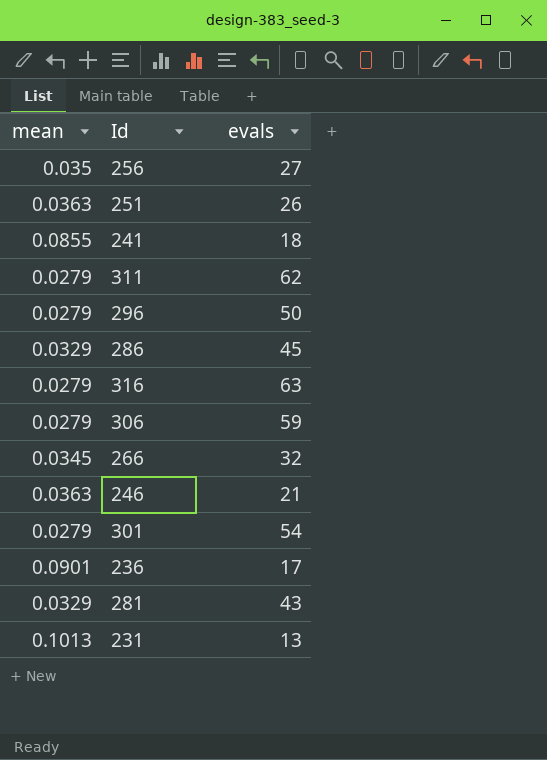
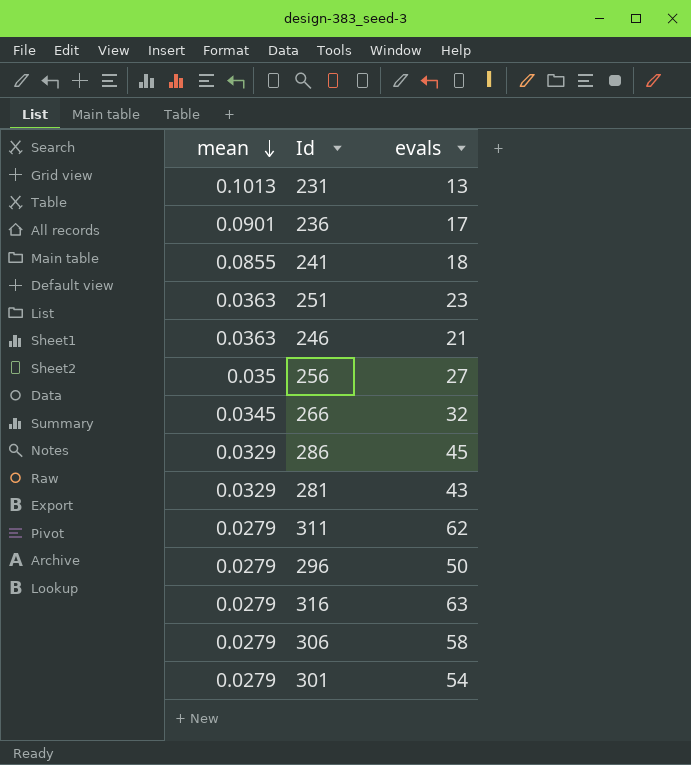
row order: none -> mean descending
251 | evals: 26 -> 23
306 | evals: 59 -> 58

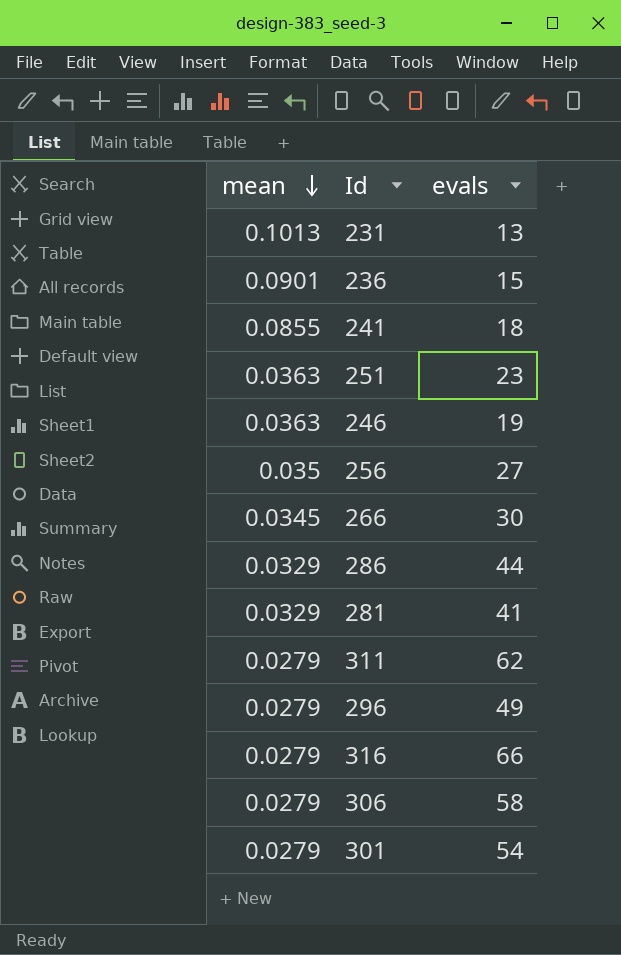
236 | evals: 17 -> 15
246 | evals: 21 -> 19
266 | evals: 32 -> 30
286 | evals: 45 -> 44
281 | evals: 43 -> 41
296 | evals: 50 -> 49
316 | evals: 63 -> 66

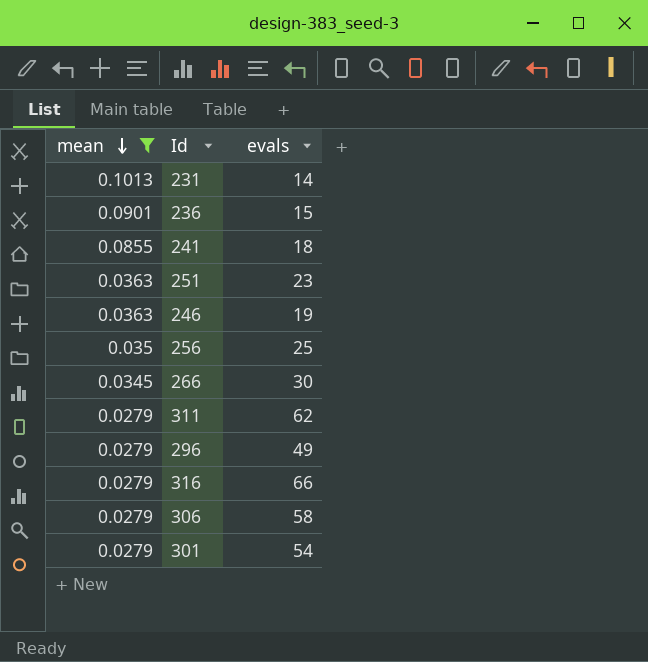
filter: none -> mean != 0.0329
231 | evals: 13 -> 14
256 | evals: 27 -> 25

